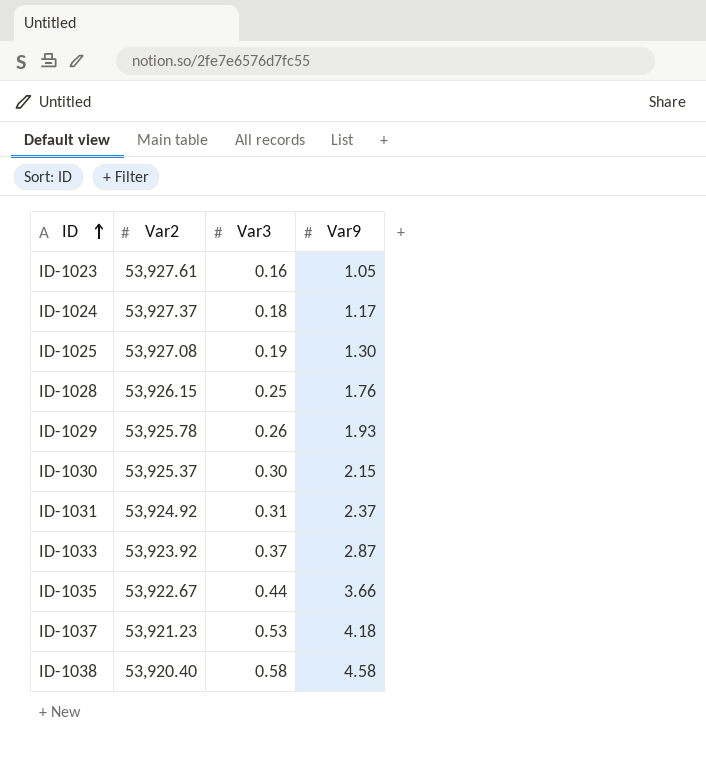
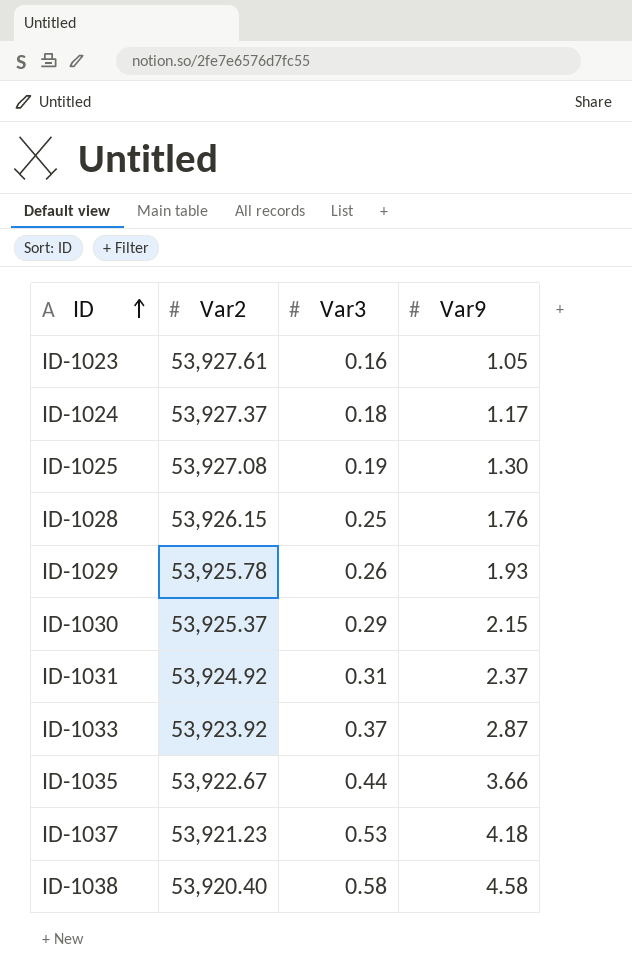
ID-1030 | Var3: 0.30 -> 0.29

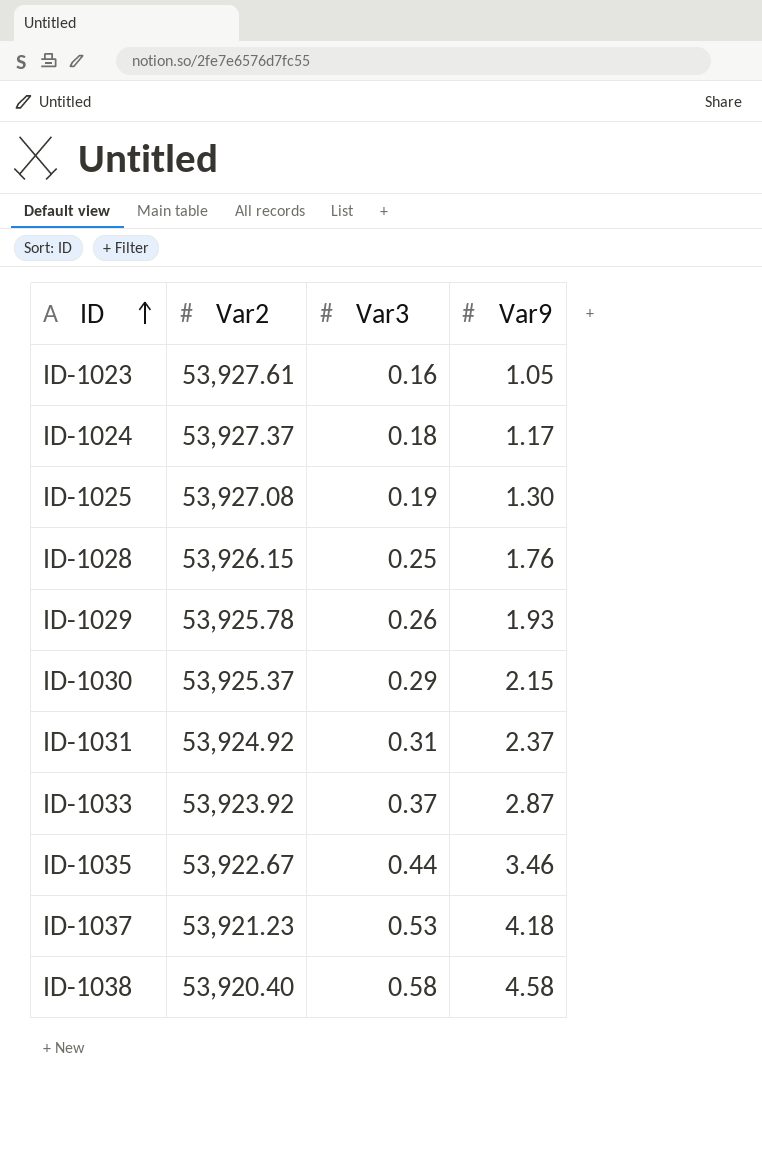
ID-1035 | Var9: 3.66 -> 3.46

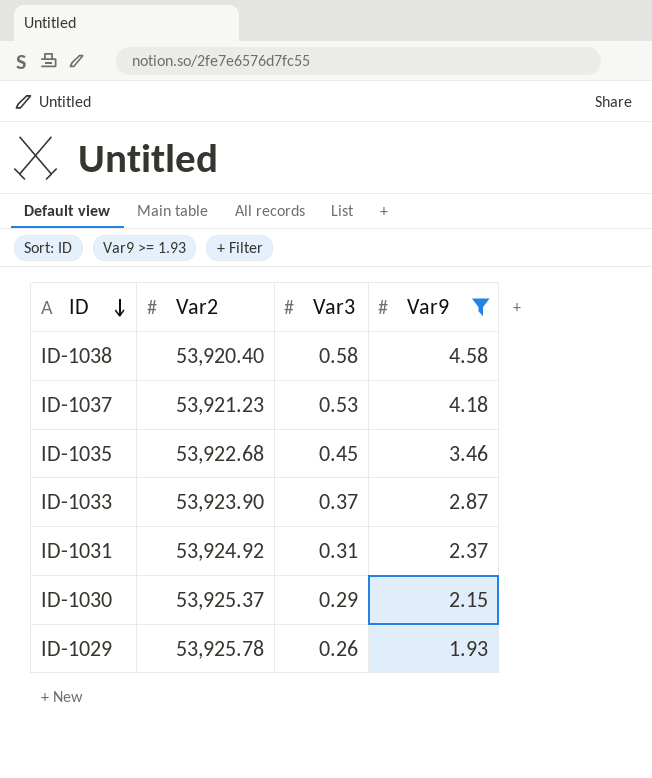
filter: none -> Var9 >= 1.93
row order: ID ascending -> ID descending
ID-1035 | Var2: 53,922.67 -> 53,922.68
ID-1035 | Var3: 0.44 -> 0.45
ID-1033 | Var2: 53,923.92 -> 53,923.90

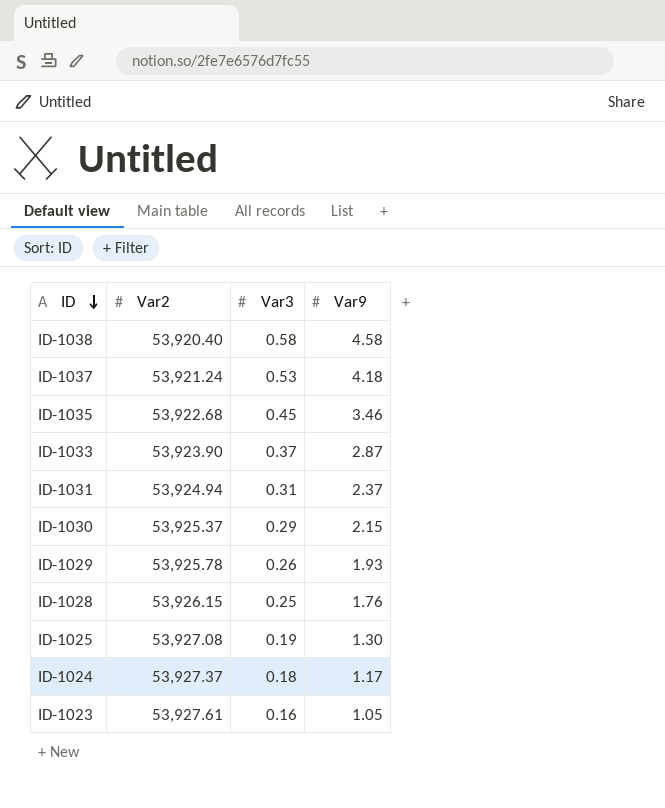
filter: Var9 >= 1.93 -> none
ID-1037 | Var2: 53,921.23 -> 53,921.24
ID-1031 | Var2: 53,924.92 -> 53,924.94

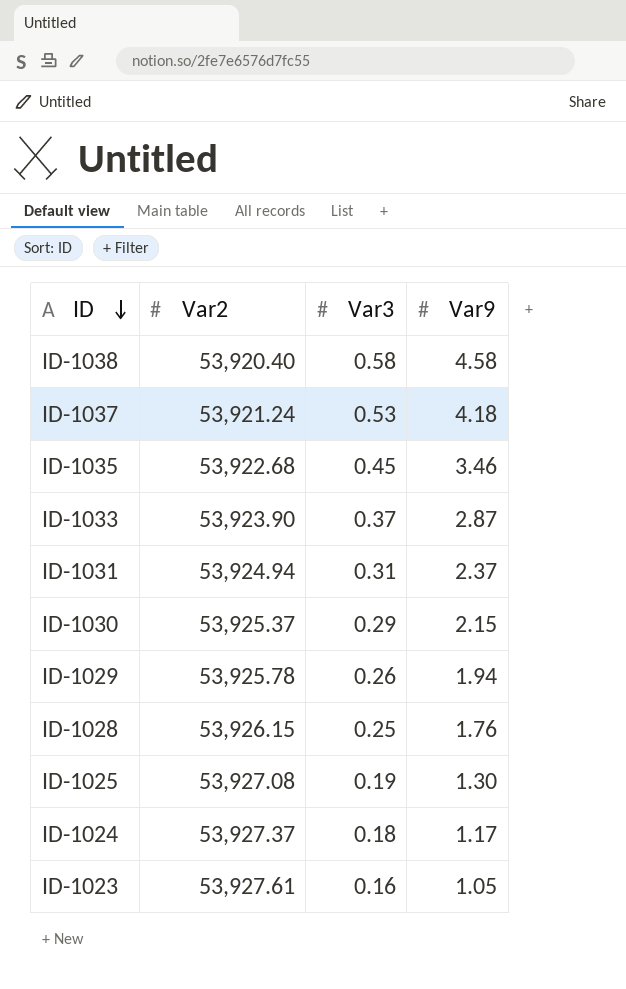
ID-1029 | Var9: 1.93 -> 1.94

